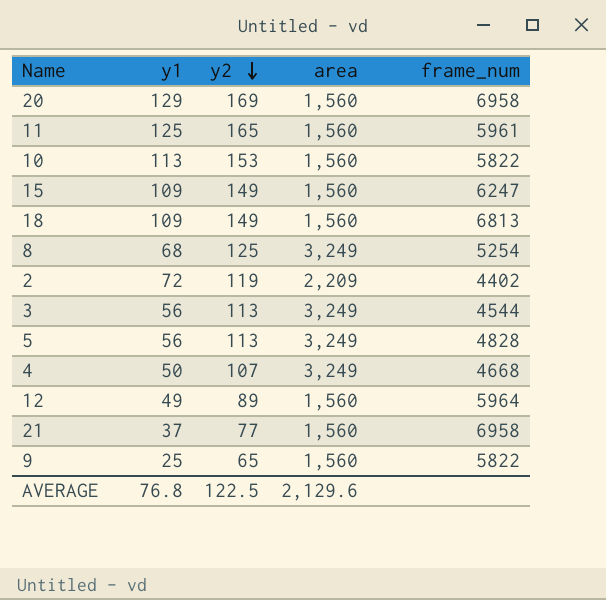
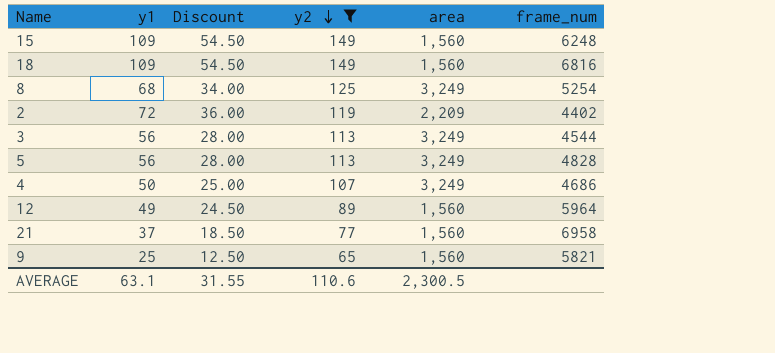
filter: none -> y2 <= 149
column Discount | formula: none -> [y1] * 0.5
15 | frame_num: 6247 -> 6248
18 | frame_num: 6813 -> 6816
4 | frame_num: 4668 -> 4686
9 | frame_num: 5822 -> 5821
AVERAGE | y1: 76.8 -> 63.1
AVERAGE | y2: 122.5 -> 110.6
AVERAGE | area: 2,129.6 -> 2,300.5

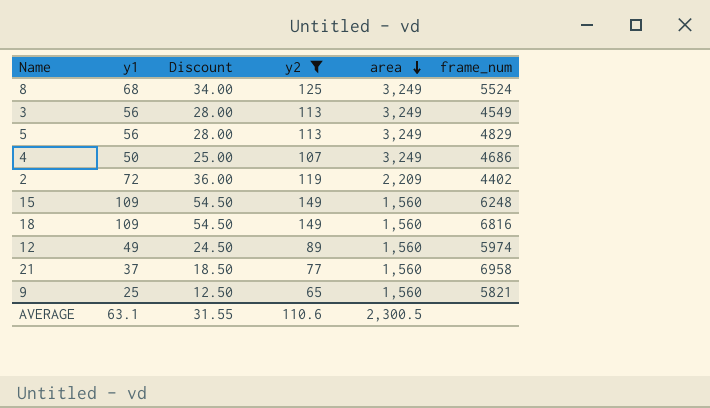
row order: y2 descending -> area descending
8 | frame_num: 5254 -> 5524
3 | frame_num: 4544 -> 4549
5 | frame_num: 4828 -> 4829
12 | frame_num: 5964 -> 5974

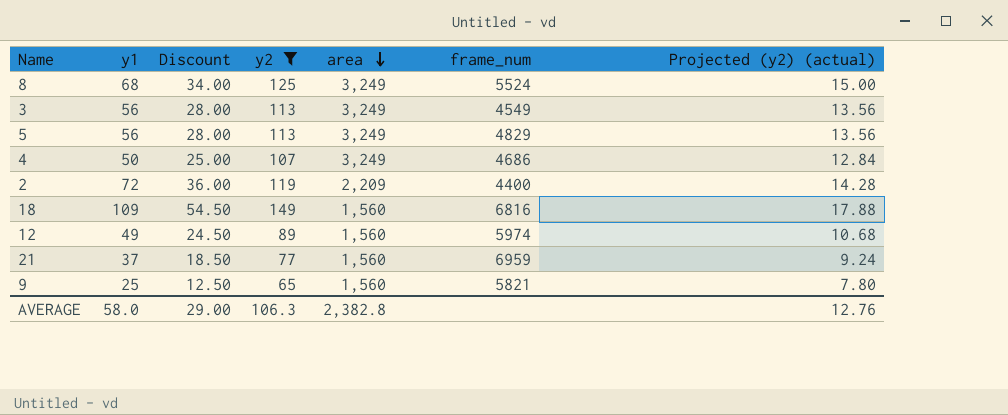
column Projected (y2) (actual) | formula: none -> [y2] * 0.12
row 15: 109 | 54.50 | 149 | 1,560 | 6248 -> none
2 | frame_num: 4402 -> 4400
21 | frame_num: 6958 -> 6959
AVERAGE | y1: 63.1 -> 58.0
AVERAGE | Discount: 31.55 -> 29.00
AVERAGE | y2: 110.6 -> 106.3
AVERAGE | area: 2,300.5 -> 2,382.8

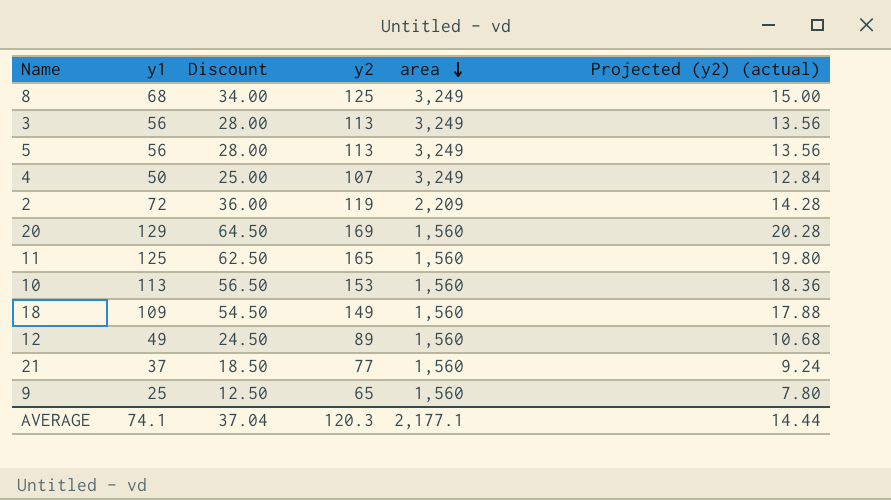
filter: y2 <= 149 -> none
column frame_num | position: 6 -> none
AVERAGE | y1: 58.0 -> 74.1
AVERAGE | Discount: 29.00 -> 37.04
AVERAGE | y2: 106.3 -> 120.3
AVERAGE | area: 2,382.8 -> 2,177.1
AVERAGE | Projected (y2) (actual): 12.76 -> 14.44

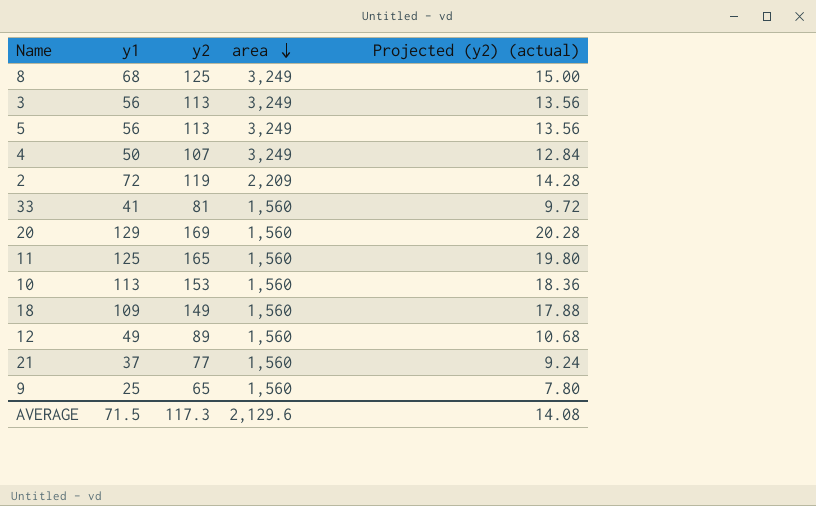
column Discount | formula: [y1] * 0.5 -> none
row 33: none -> 41 | 81 | 1,560 | 9.72
AVERAGE | y1: 74.1 -> 71.5
AVERAGE | y2: 120.3 -> 117.3
AVERAGE | area: 2,177.1 -> 2,129.6
AVERAGE | Projected (y2) (actual): 14.44 -> 14.08

